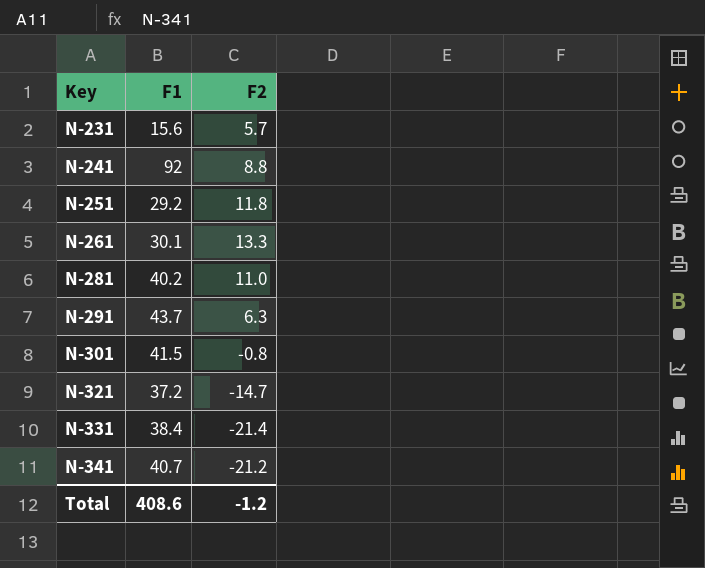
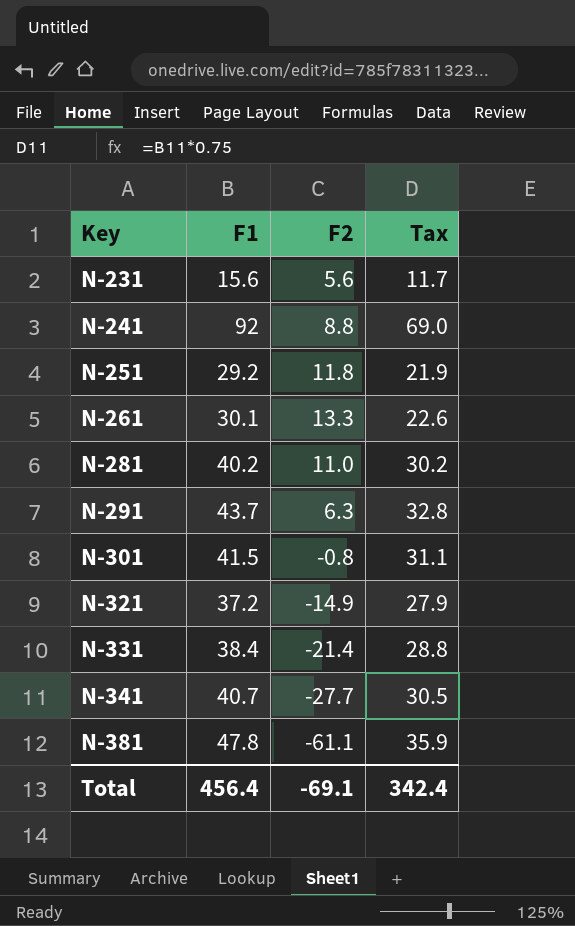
column Tax | formula: none -> [F1] * 0.75
N-231 | F2: 5.7 -> 5.6
N-321 | F2: -14.7 -> -14.9
N-341 | F2: -21.2 -> -27.7
row N-381: none -> 47.8 | -61.1 | 35.9
Total | F1: 408.6 -> 456.4
Total | F2: -1.2 -> -69.1

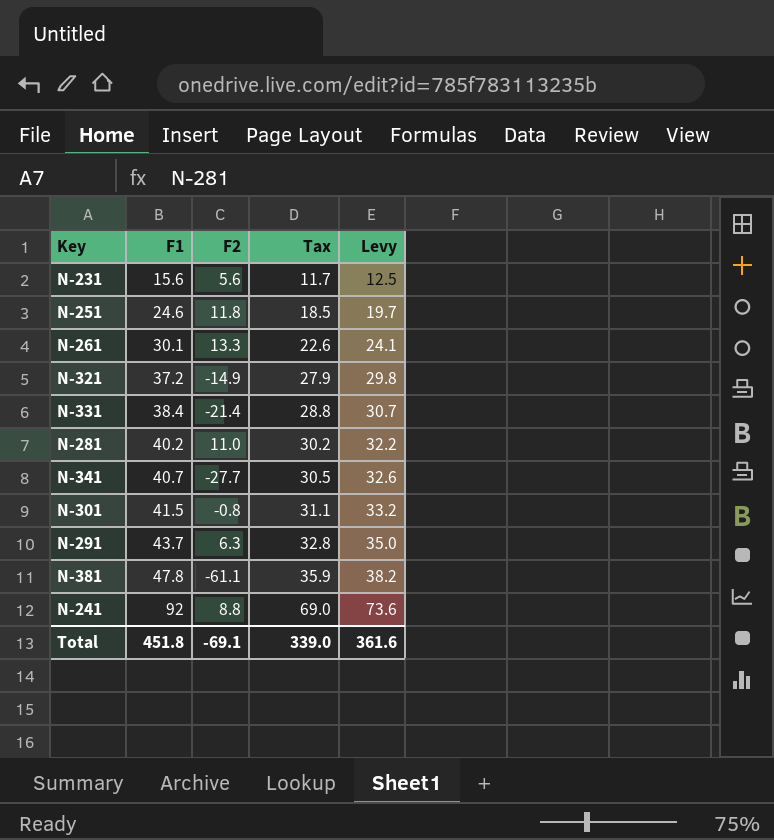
row order: Key ascending -> F1 ascending
column Levy | formula: none -> [F1] * 0.8
N-251 | F1: 29.2 -> 24.6
N-251 | Tax: 21.9 -> 18.5
Total | F1: 456.4 -> 451.8
Total | Tax: 342.4 -> 339.0

